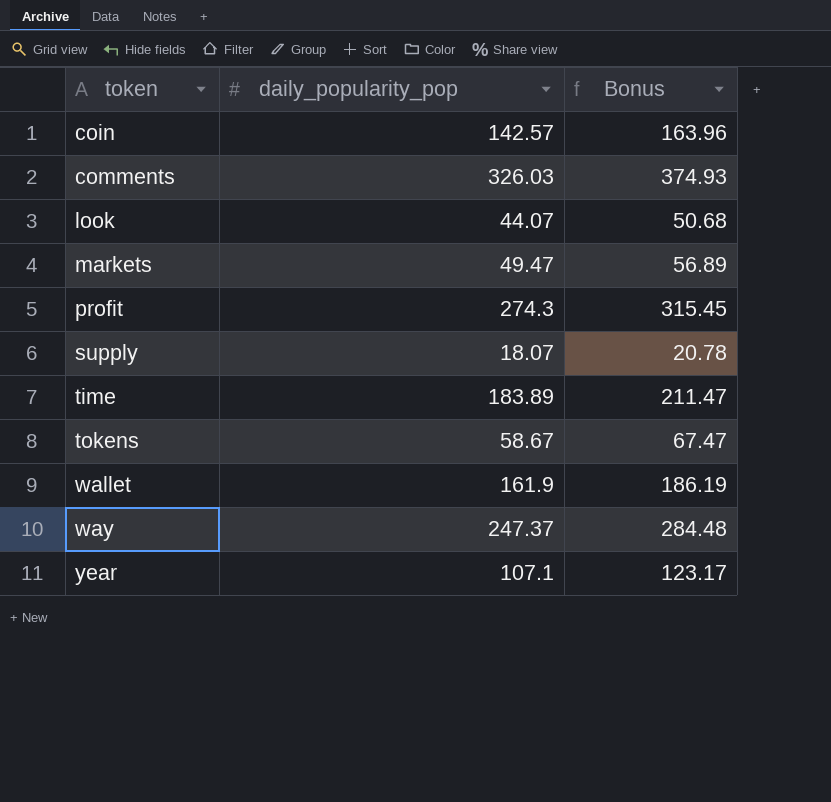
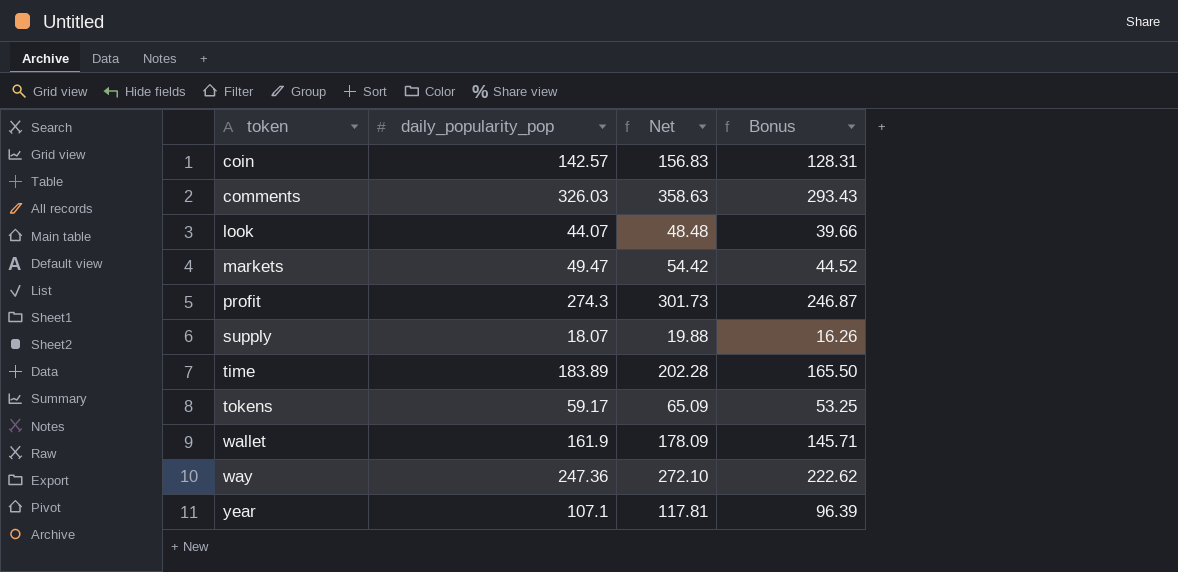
column Net | formula: none -> [daily_popularity_pop] * 1.1
column Bonus | formula: [daily_popularity_pop] * 1.15 -> [daily_popularity_pop] * 0.9
tokens | daily_popularity_pop: 58.67 -> 59.17
way | daily_popularity_pop: 247.37 -> 247.36

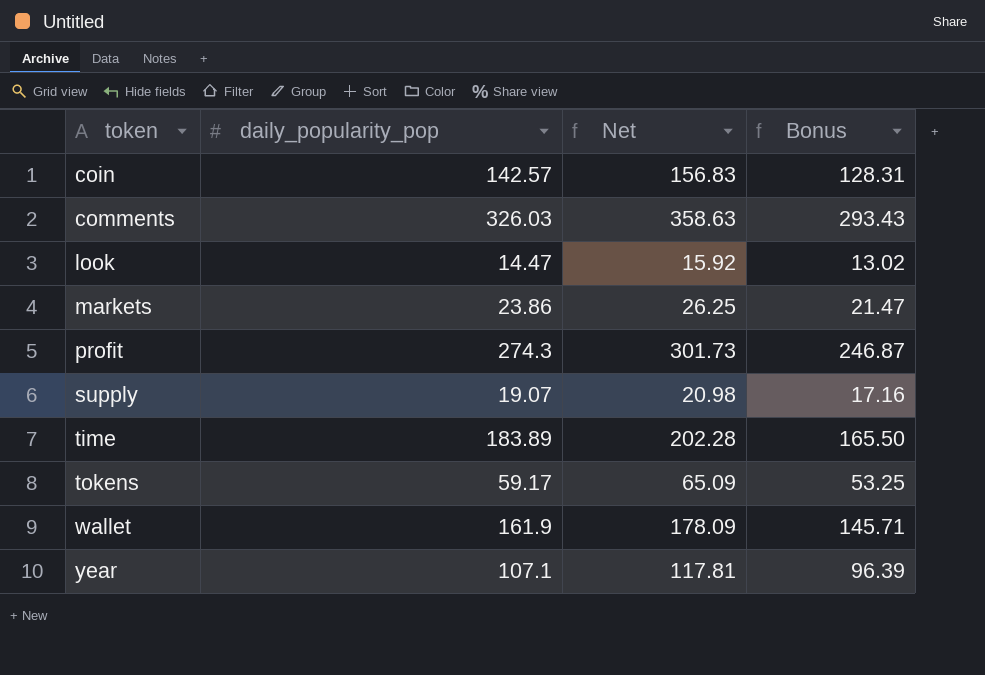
row way: 247.36 | 272.10 | 222.62 -> none
look | daily_popularity_pop: 44.07 -> 14.47
look | Net: 48.48 -> 15.92
look | Bonus: 39.66 -> 13.02
markets | daily_popularity_pop: 49.47 -> 23.86
markets | Net: 54.42 -> 26.25
markets | Bonus: 44.52 -> 21.47
supply | daily_popularity_pop: 18.07 -> 19.07
supply | Net: 19.88 -> 20.98
supply | Bonus: 16.26 -> 17.16

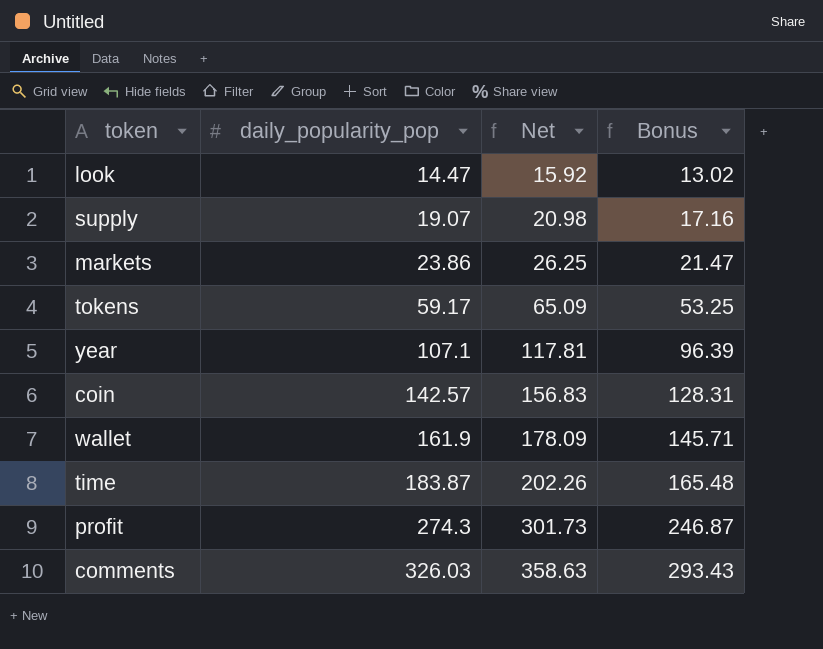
row order: token ascending -> daily_popularity_pop ascending
time | daily_popularity_pop: 183.89 -> 183.87
time | Net: 202.28 -> 202.26
time | Bonus: 165.50 -> 165.48

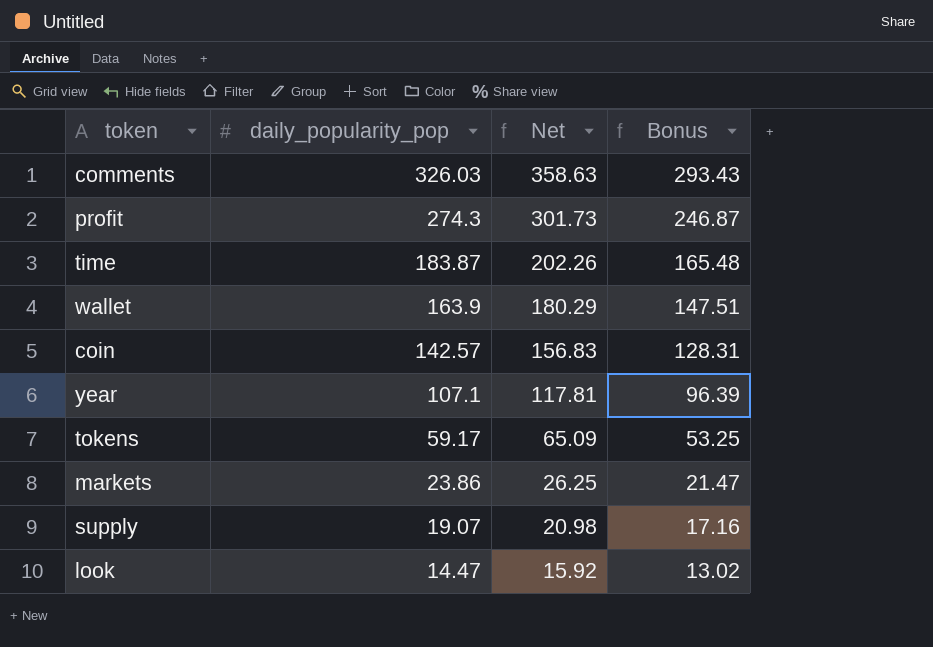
row order: daily_popularity_pop ascending -> daily_popularity_pop descending
wallet | daily_popularity_pop: 161.9 -> 163.9
wallet | Net: 178.09 -> 180.29
wallet | Bonus: 145.71 -> 147.51

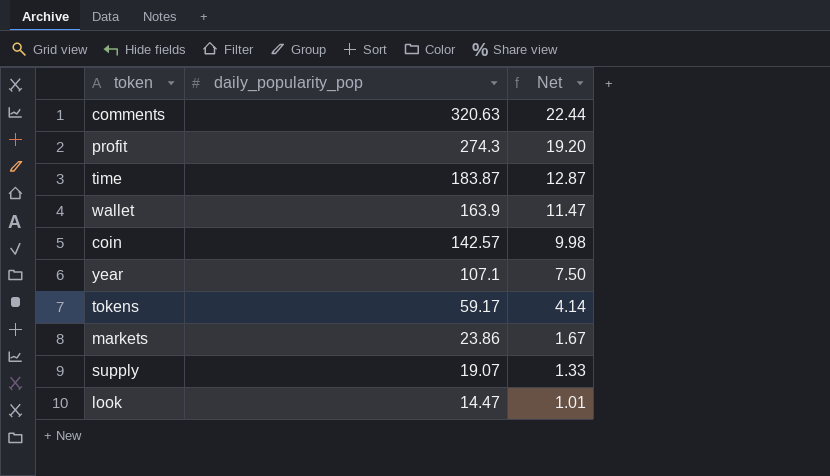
column Bonus | formula: [daily_popularity_pop] * 0.9 -> none
column Net | formula: [daily_popularity_pop] * 1.1 -> [daily_popularity_pop] * 0.07
comments | daily_popularity_pop: 326.03 -> 320.63

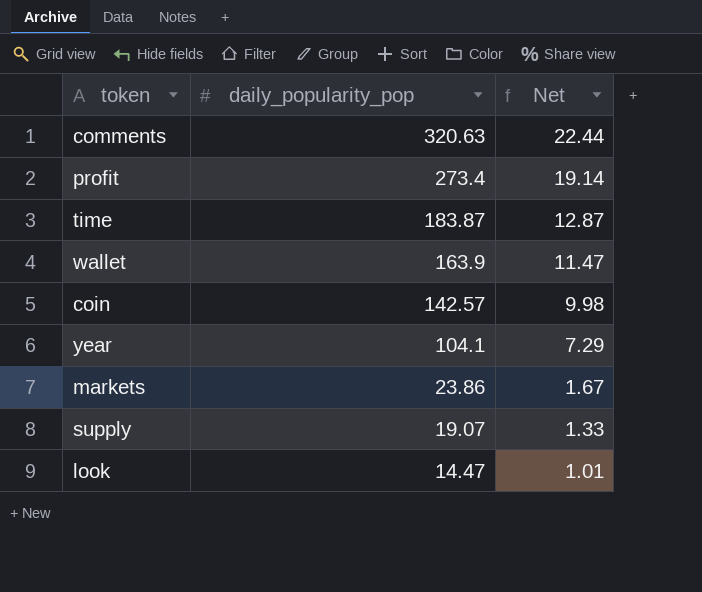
row tokens: 59.17 | 4.14 -> none
profit | daily_popularity_pop: 274.3 -> 273.4
profit | Net: 19.20 -> 19.14
year | daily_popularity_pop: 107.1 -> 104.1
year | Net: 7.50 -> 7.29

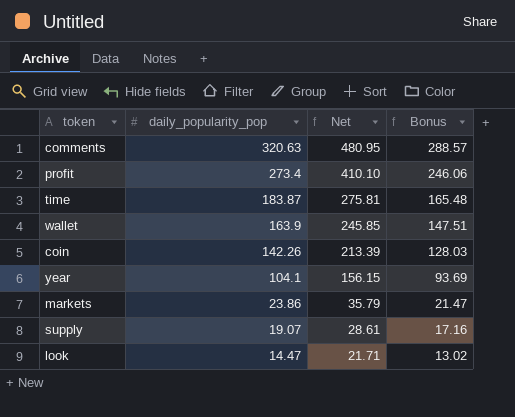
column Net | formula: [daily_popularity_pop] * 0.07 -> [daily_popularity_pop] * 1.5
column Bonus | formula: none -> [daily_popularity_pop] * 0.9
coin | daily_popularity_pop: 142.57 -> 142.26

